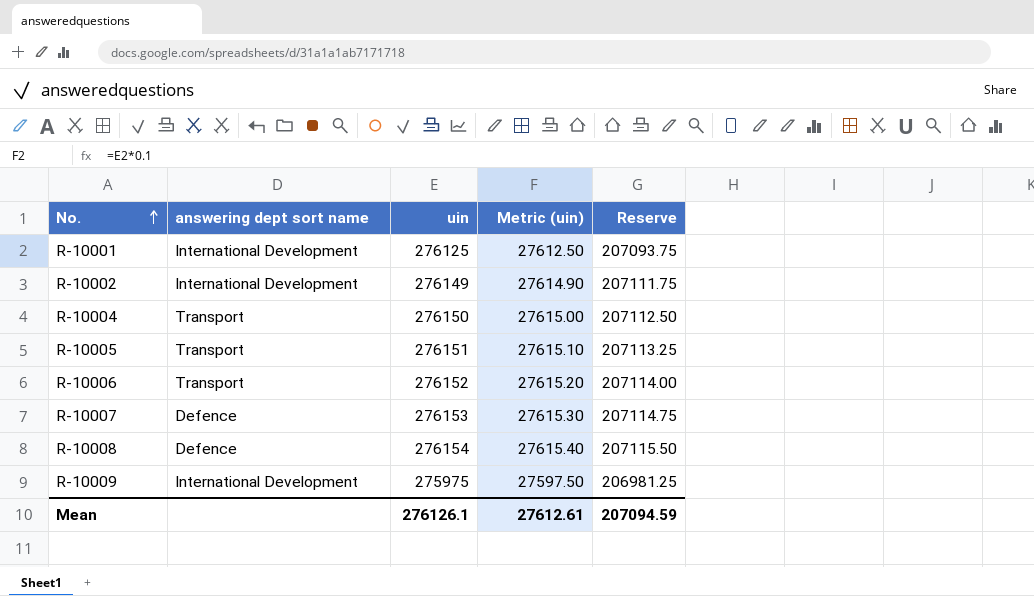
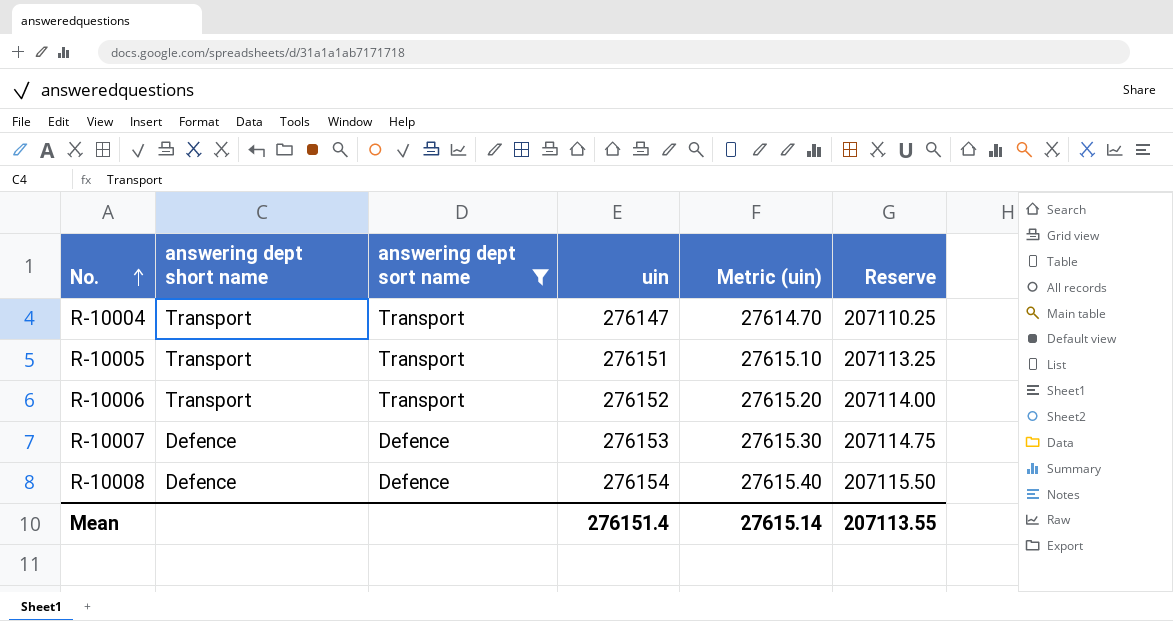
filter: none -> answering dept sort name != International Development
column answering dept short name | position: none -> 2
R-10004 | uin: 276150 -> 276147
R-10004 | Metric (uin): 27615.00 -> 27614.70
R-10004 | Reserve: 207112.50 -> 207110.25
Mean | uin: 276126.1 -> 276151.4
Mean | Metric (uin): 27612.61 -> 27615.14
Mean | Reserve: 207094.59 -> 207113.55

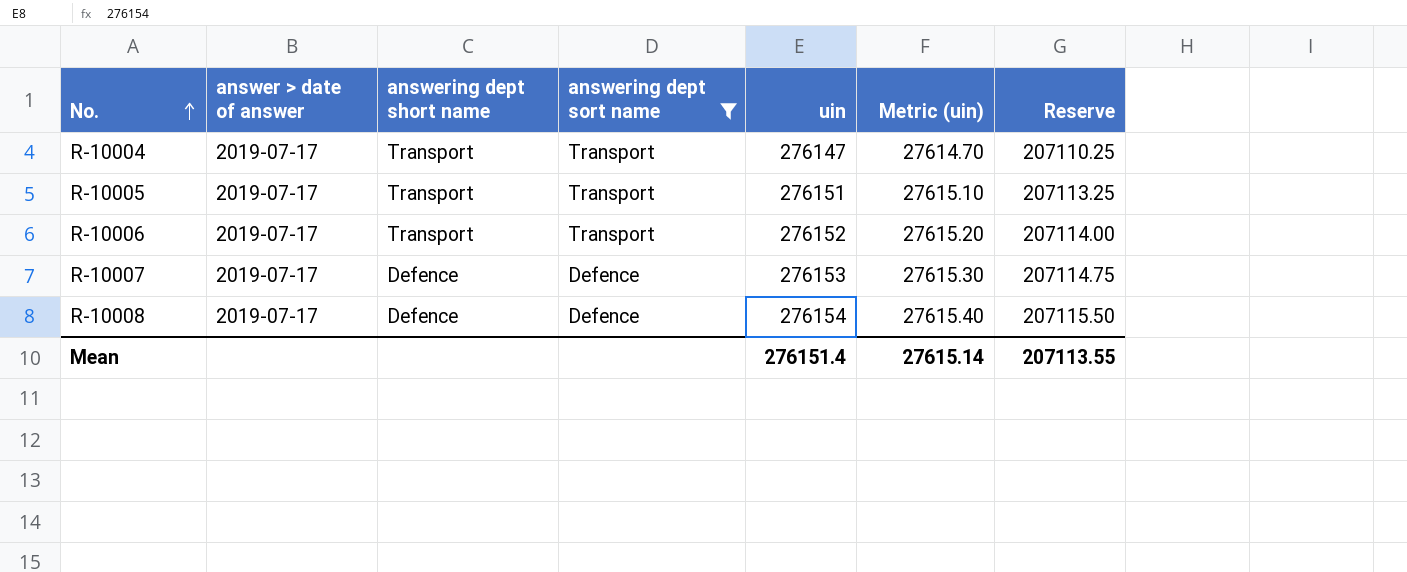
column answer > date of answer | position: none -> 2

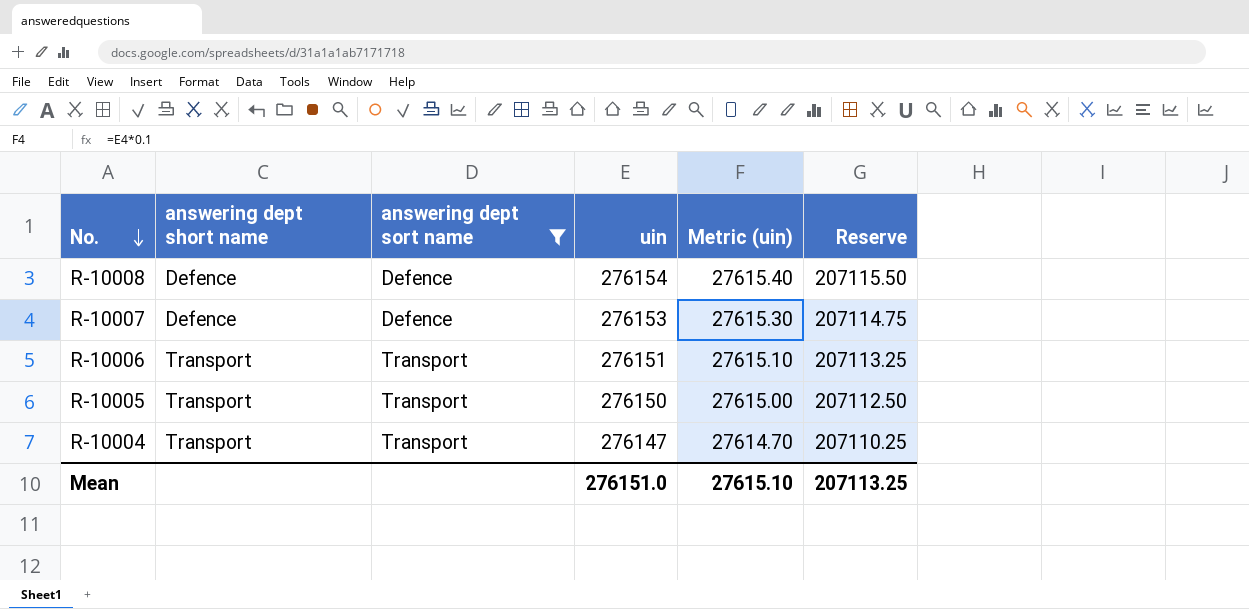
row order: No. ascending -> No. descending
column answer > date of answer | position: 2 -> none
R-10006 | uin: 276152 -> 276151
R-10006 | Metric (uin): 27615.20 -> 27615.10
R-10006 | Reserve: 207114.00 -> 207113.25
R-10005 | uin: 276151 -> 276150
R-10005 | Metric (uin): 27615.10 -> 27615.00
R-10005 | Reserve: 207113.25 -> 207112.50
Mean | uin: 276151.4 -> 276151.0
Mean | Metric (uin): 27615.14 -> 27615.10
Mean | Reserve: 207113.55 -> 207113.25

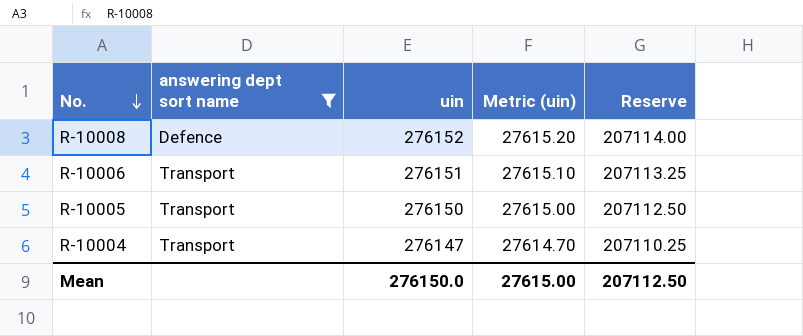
column answering dept short name | position: 2 -> none
row R-10007: Defence | Defence | 276153 | 27615.30 | 207114.75 -> none
R-10008 | uin: 276154 -> 276152
R-10008 | Metric (uin): 27615.40 -> 27615.20
R-10008 | Reserve: 207115.50 -> 207114.00
Mean | uin: 276151.0 -> 276150.0
Mean | Metric (uin): 27615.10 -> 27615.00
Mean | Reserve: 207113.25 -> 207112.50

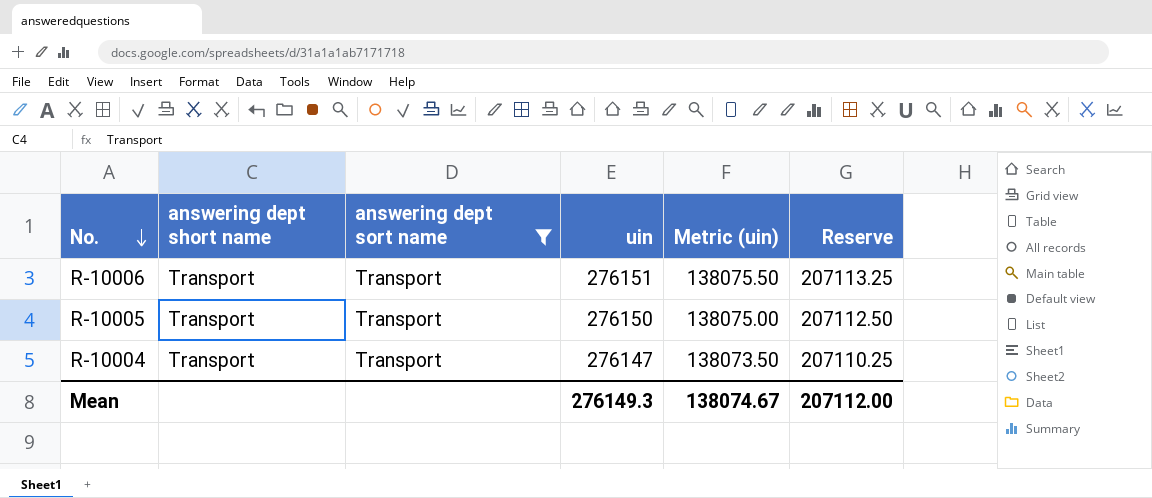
column answering dept short name | position: none -> 2
column Metric (uin) | formula: [uin] * 0.1 -> [uin] * 0.5
row R-10008: Defence | 276152 | 27615.20 | 207114.00 -> none
Mean | uin: 276150.0 -> 276149.3
Mean | Metric (uin): 27615.00 -> 138074.67
Mean | Reserve: 207112.50 -> 207112.00

